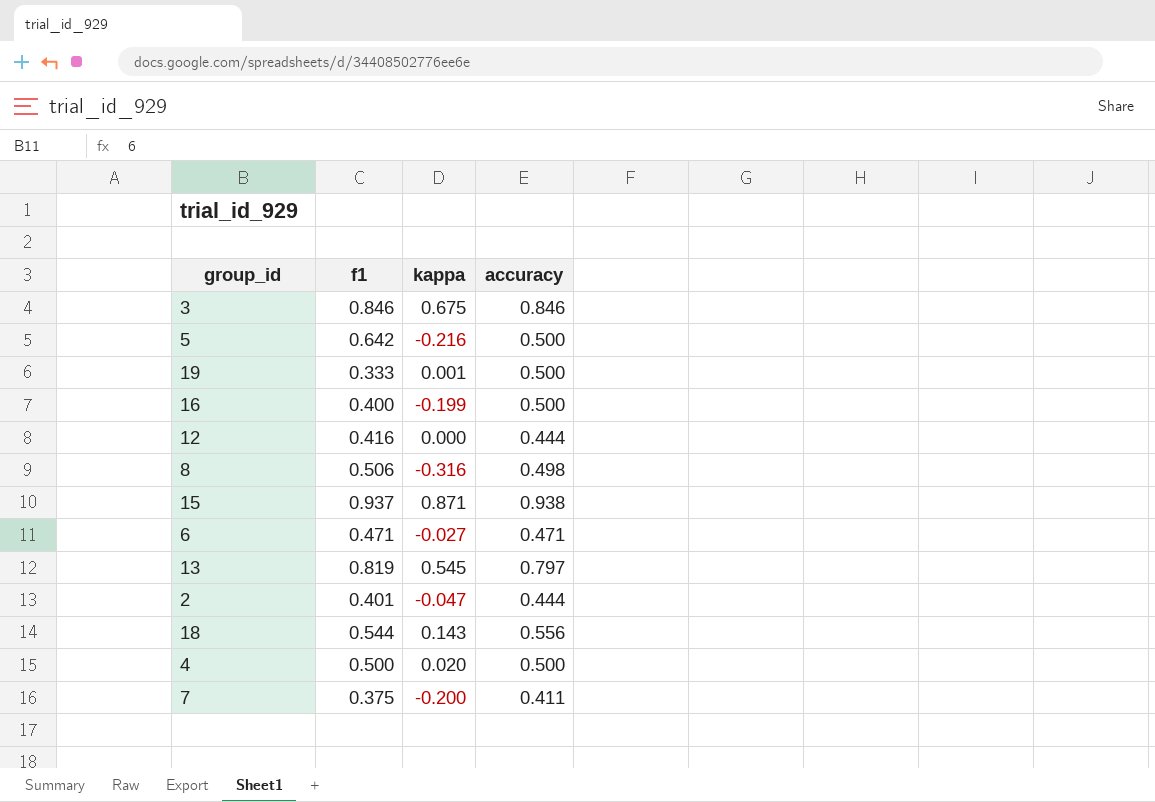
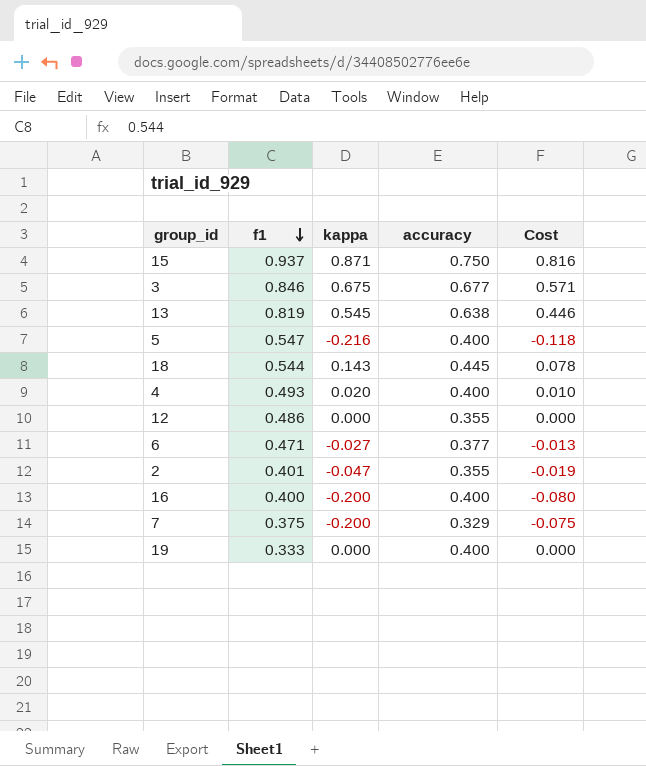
row order: none -> f1 descending
column Cost | formula: none -> [f1] * [kappa]
row 8: 0.506 | -0.316 | 0.498 -> none
15 | accuracy: 0.938 -> 0.750
3 | accuracy: 0.846 -> 0.677
13 | accuracy: 0.797 -> 0.638
5 | f1: 0.642 -> 0.547
5 | accuracy: 0.500 -> 0.400
18 | accuracy: 0.556 -> 0.445
4 | f1: 0.500 -> 0.493
4 | accuracy: 0.500 -> 0.400
12 | f1: 0.416 -> 0.486
12 | accuracy: 0.444 -> 0.355
6 | accuracy: 0.471 -> 0.377
2 | accuracy: 0.444 -> 0.355
16 | kappa: -0.199 -> -0.200
16 | accuracy: 0.500 -> 0.400
7 | accuracy: 0.411 -> 0.329
19 | kappa: 0.001 -> 0.000
19 | accuracy: 0.500 -> 0.400

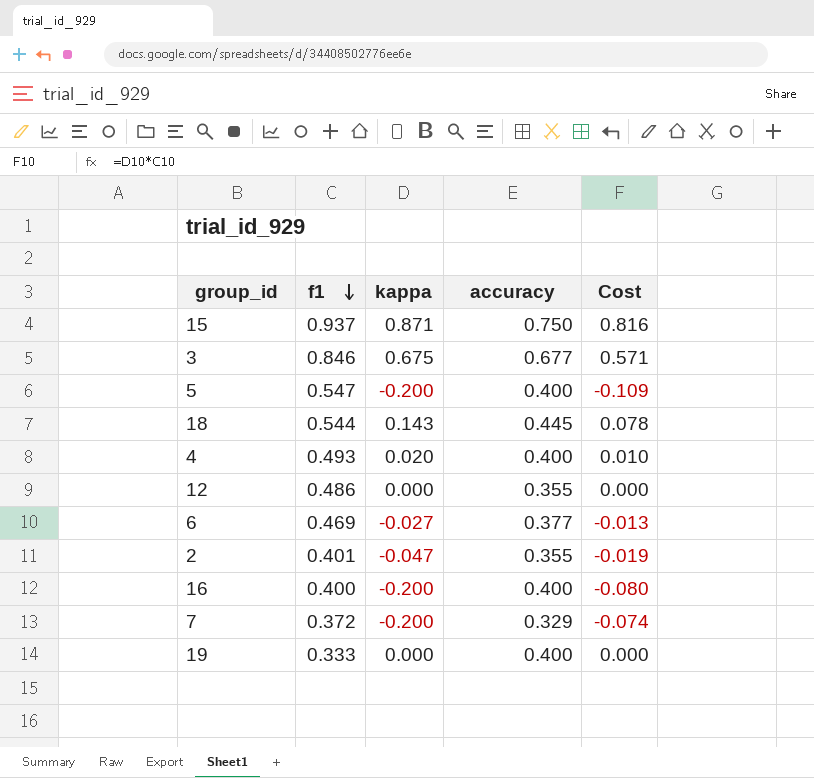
row 13: 0.819 | 0.545 | 0.638 | 0.446 -> none
5 | kappa: -0.216 -> -0.200
5 | Cost: -0.118 -> -0.109
6 | f1: 0.471 -> 0.469
7 | f1: 0.375 -> 0.372
7 | Cost: -0.075 -> -0.074

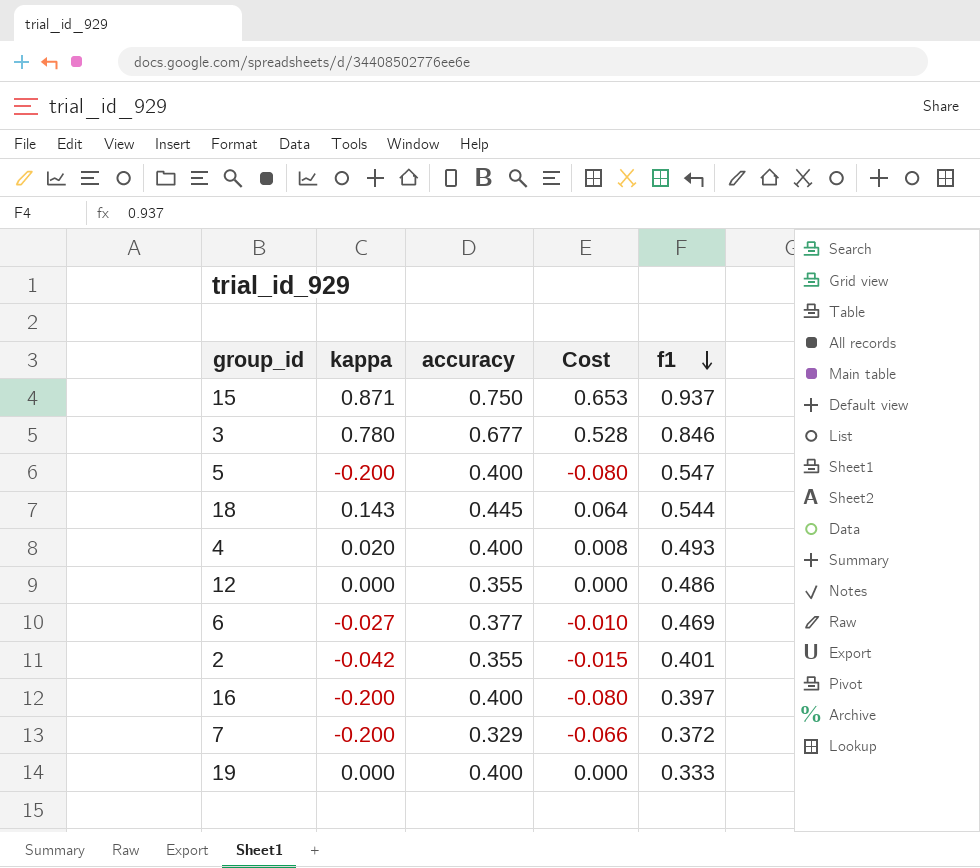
column Cost | formula: [f1] * [kappa] -> [kappa] * [accuracy]
column f1 | position: 2 -> 5
3 | kappa: 0.675 -> 0.780
2 | kappa: -0.047 -> -0.042
16 | f1: 0.400 -> 0.397

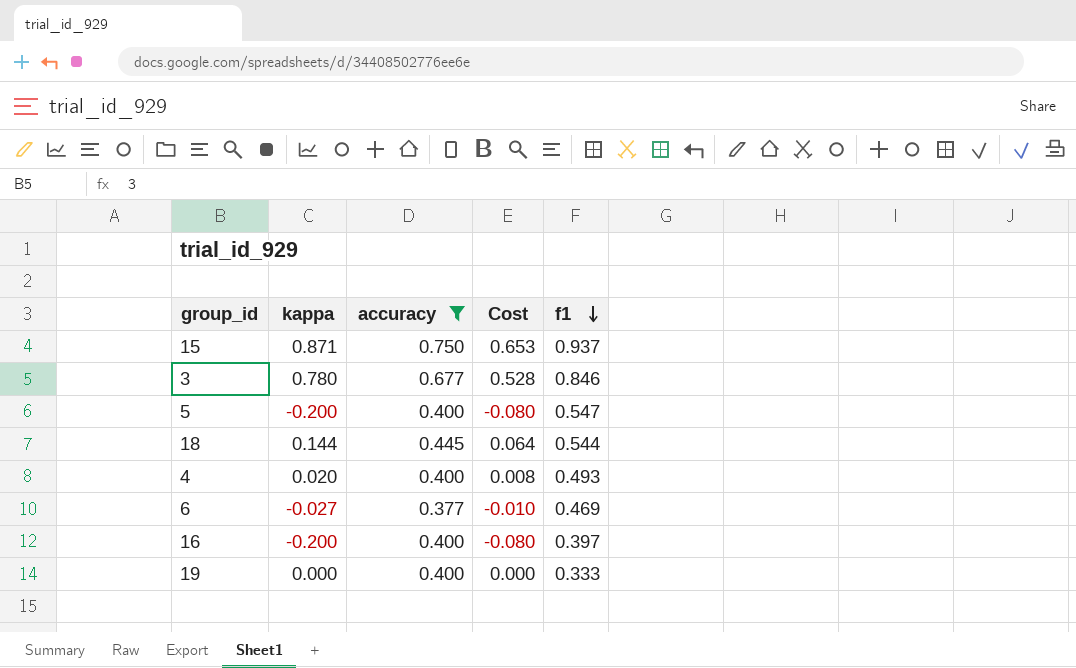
filter: none -> accuracy >= 0.377
18 | kappa: 0.143 -> 0.144

